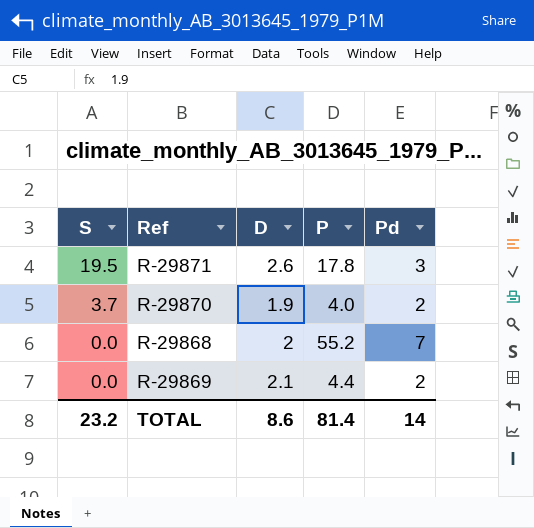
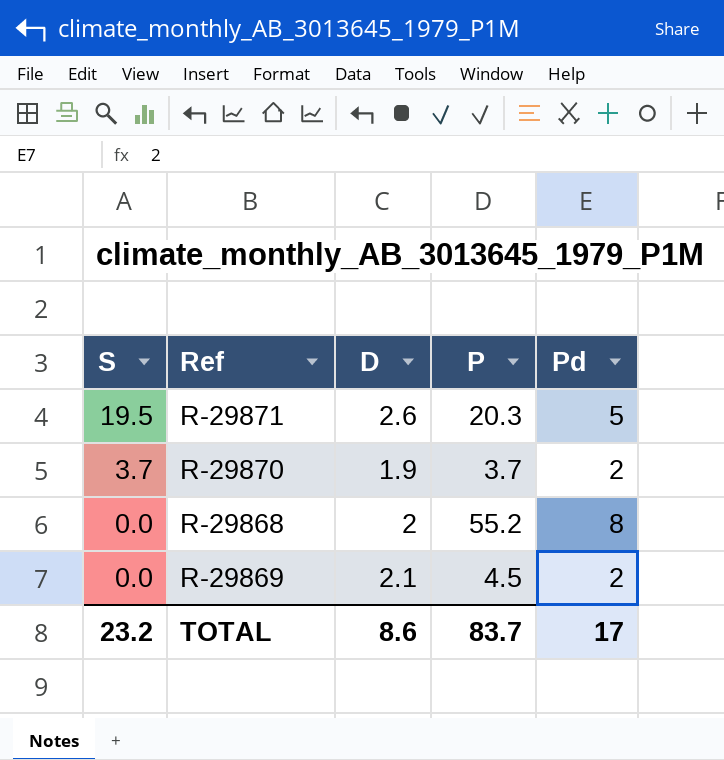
R-29871 | P: 17.8 -> 20.3
R-29871 | Pd: 3 -> 5
R-29870 | P: 4.0 -> 3.7
R-29868 | Pd: 7 -> 8
R-29869 | P: 4.4 -> 4.5
TOTAL | P: 81.4 -> 83.7
TOTAL | Pd: 14 -> 17

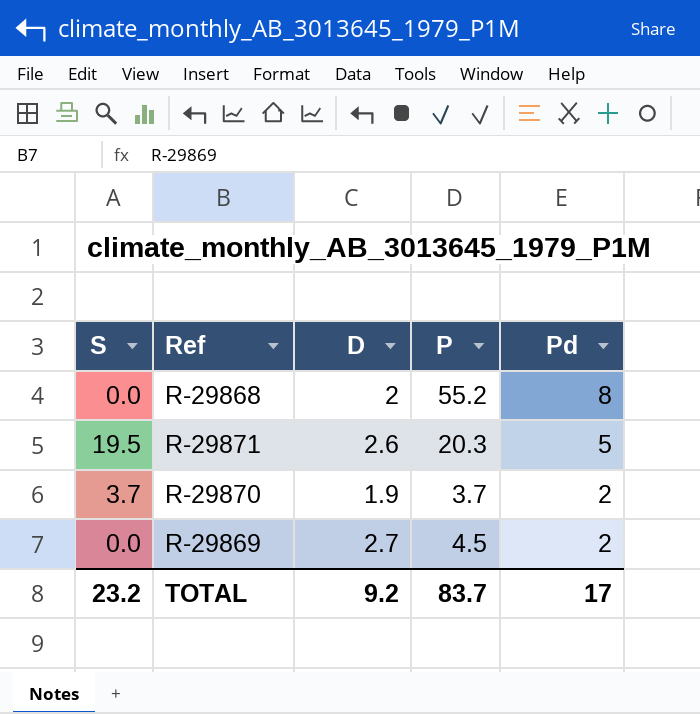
row order: S descending -> Pd descending
R-29869 | D: 2.1 -> 2.7
TOTAL | D: 8.6 -> 9.2

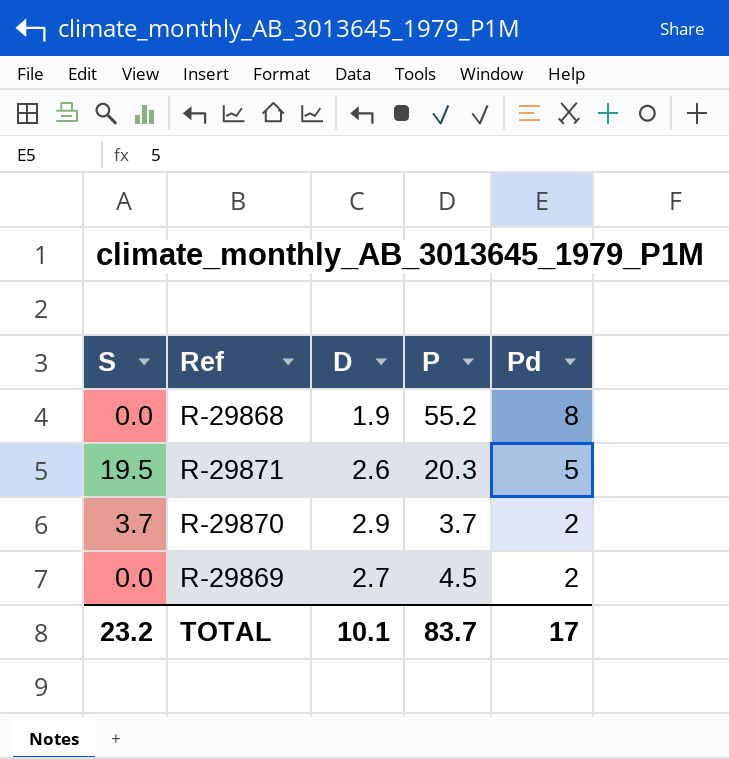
R-29868 | D: 2 -> 1.9
R-29870 | D: 1.9 -> 2.9
TOTAL | D: 9.2 -> 10.1

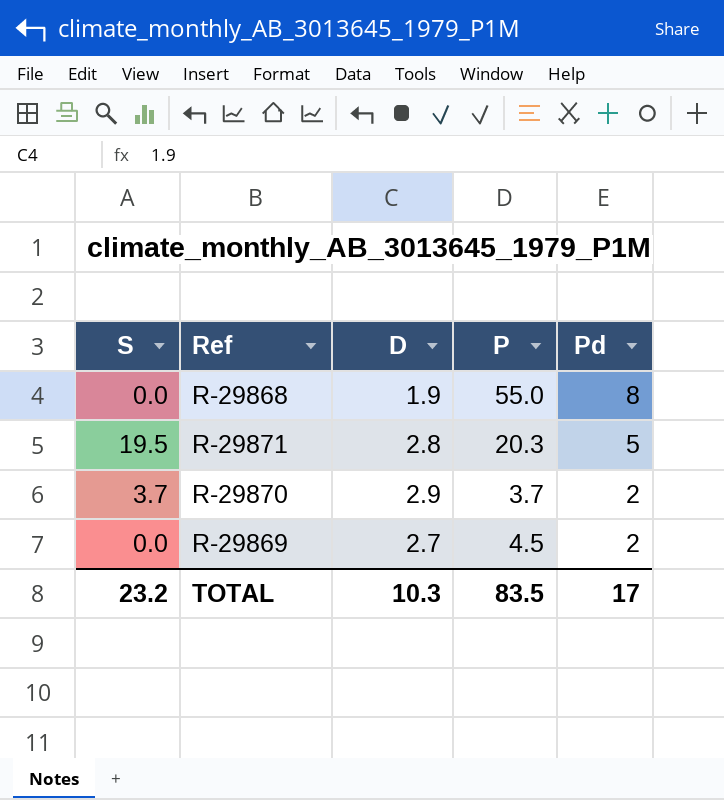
R-29868 | P: 55.2 -> 55.0
R-29871 | D: 2.6 -> 2.8
TOTAL | D: 10.1 -> 10.3
TOTAL | P: 83.7 -> 83.5

